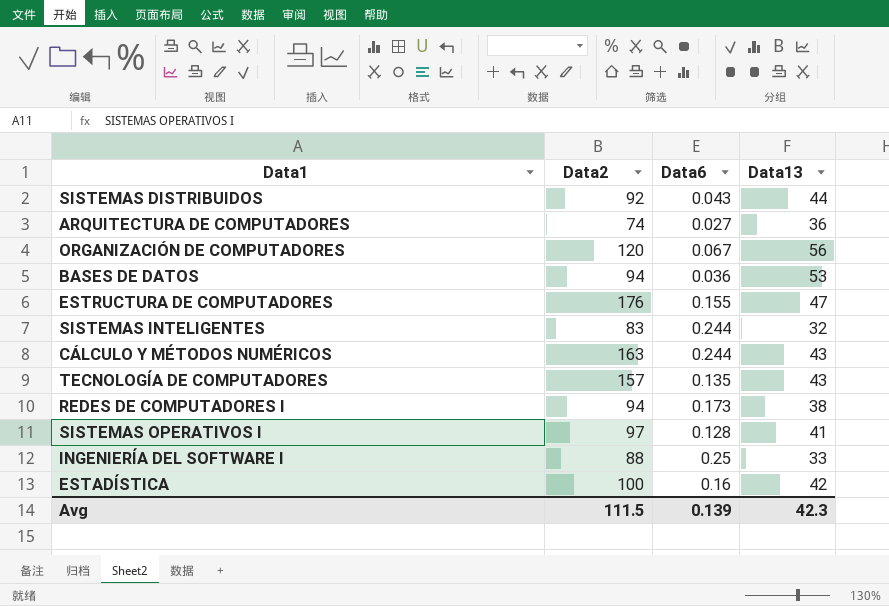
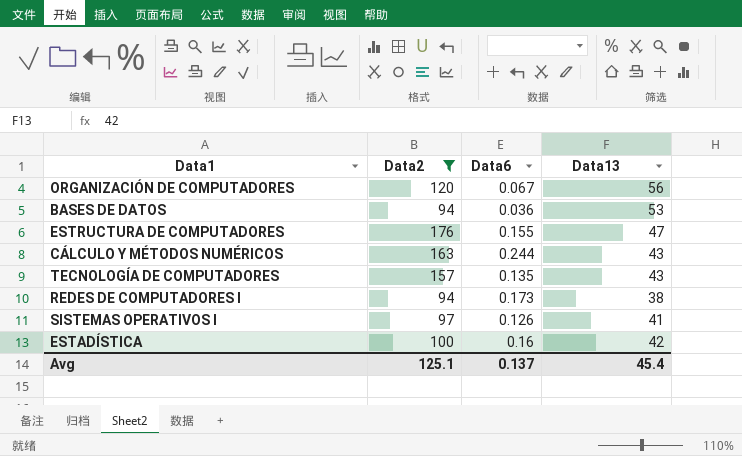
filter: none -> Data2 >= 94
SISTEMAS OPERATIVOS I | Data6: 0.128 -> 0.126
Avg | Data2: 111.5 -> 125.1
Avg | Data6: 0.139 -> 0.137
Avg | Data13: 42.3 -> 45.4

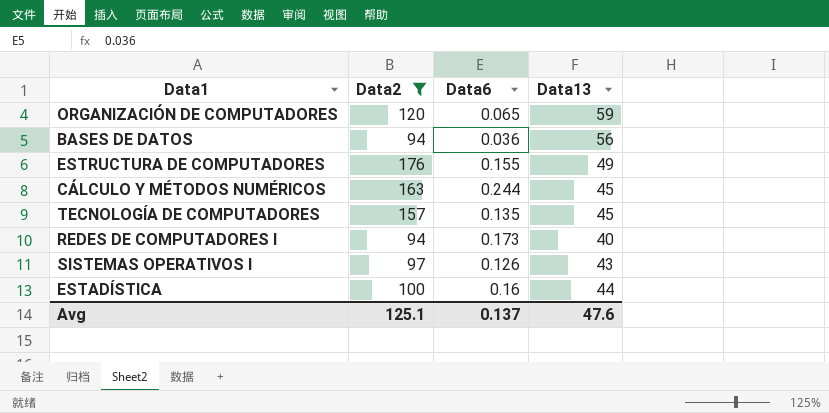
ORGANIZACIÓN DE COMPUTADORES | Data6: 0.067 -> 0.065
ORGANIZACIÓN DE COMPUTADORES | Data13: 56 -> 59
BASES DE DATOS | Data13: 53 -> 56
ESTRUCTURA DE COMPUTADORES | Data13: 47 -> 49
CÁLCULO Y MÉTODOS NUMÉRICOS | Data13: 43 -> 45
TECNOLOGÍA DE COMPUTADORES | Data13: 43 -> 45
REDES DE COMPUTADORES I | Data13: 38 -> 40
SISTEMAS OPERATIVOS I | Data13: 41 -> 43
ESTADÍSTICA | Data13: 42 -> 44
Avg | Data13: 45.4 -> 47.6

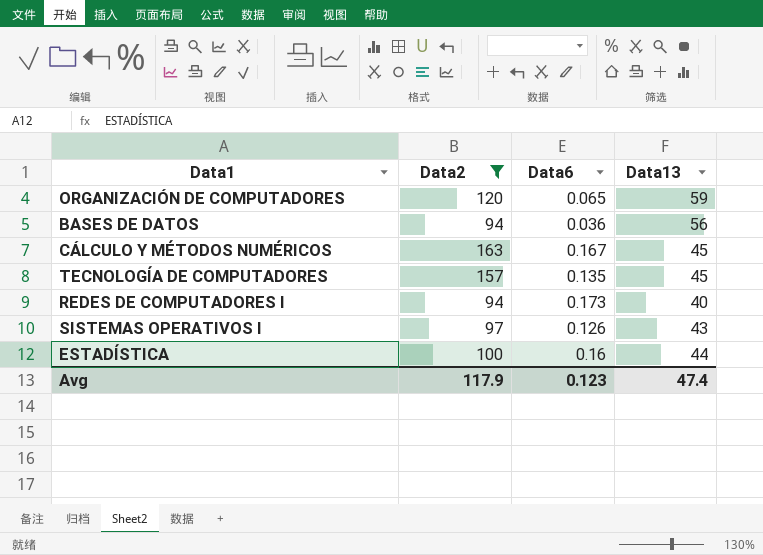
row ESTRUCTURA DE COMPUTADORES: 176 | 0.155 | 49 -> none
CÁLCULO Y MÉTODOS NUMÉRICOS | Data6: 0.244 -> 0.167
Avg | Data2: 125.1 -> 117.9
Avg | Data6: 0.137 -> 0.123
Avg | Data13: 47.6 -> 47.4

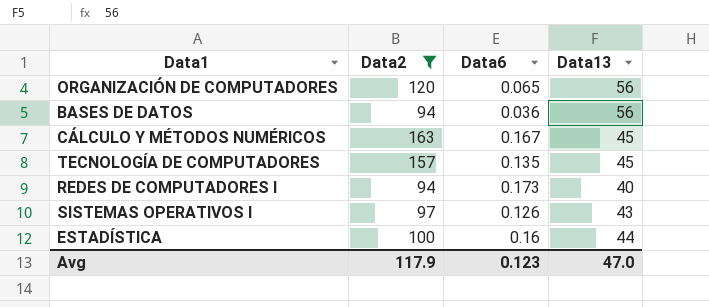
ORGANIZACIÓN DE COMPUTADORES | Data13: 59 -> 56
Avg | Data13: 47.4 -> 47.0

